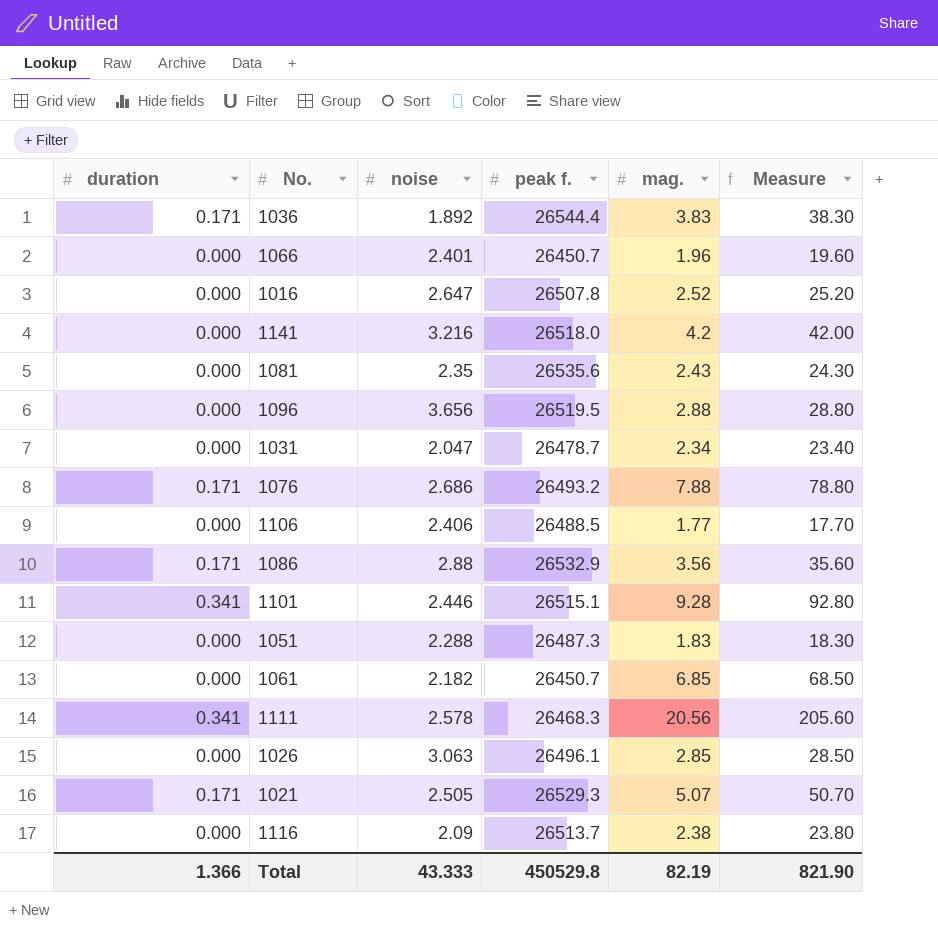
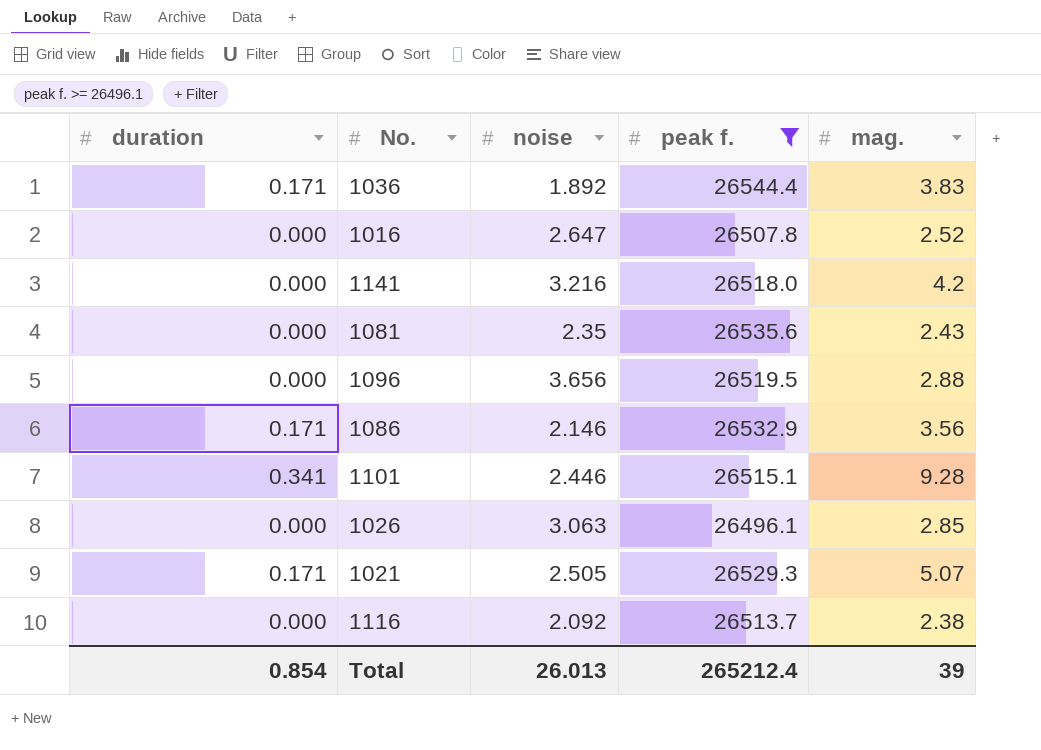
filter: none -> peak f. >= 26496.1
column Measure | formula: [mag.] * 10 -> none
1086 | noise: 2.88 -> 2.146
1116 | noise: 2.09 -> 2.092
Total | duration: 1.366 -> 0.854
Total | noise: 43.333 -> 26.013
Total | peak f.: 450529.8 -> 265212.4
Total | mag.: 82.19 -> 39

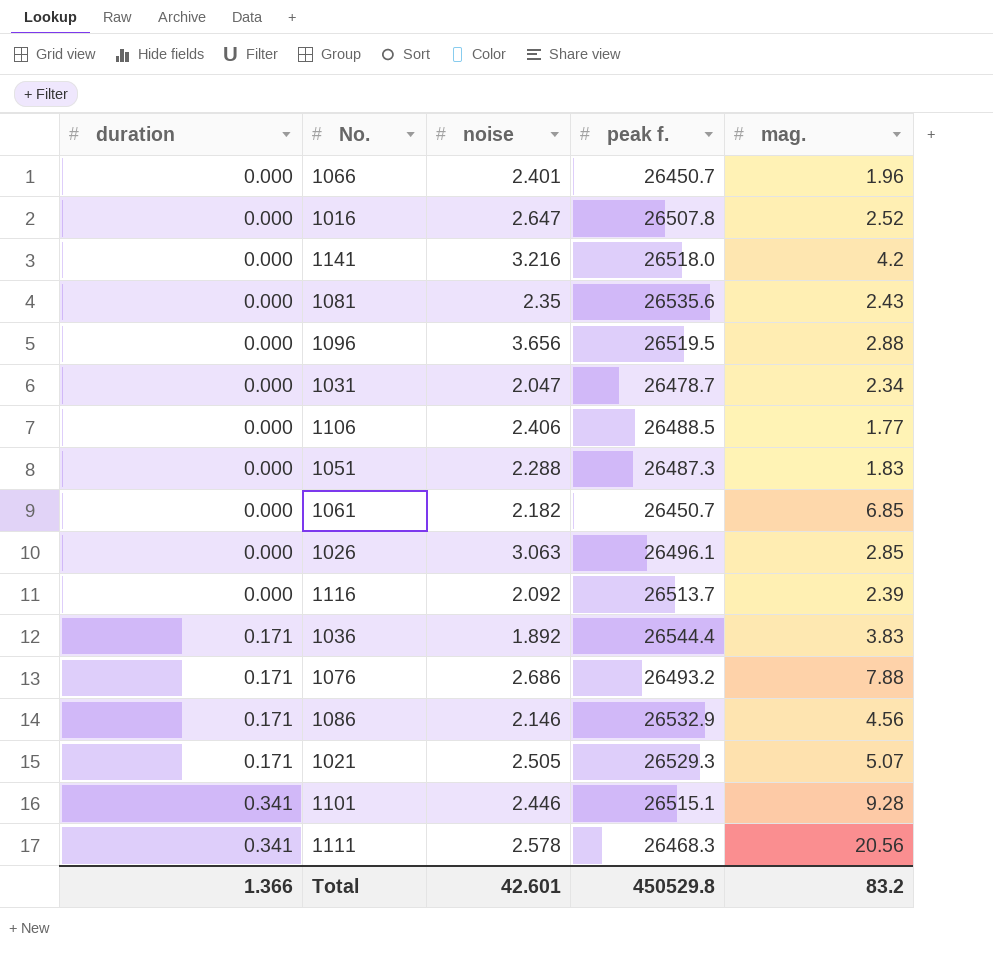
filter: peak f. >= 26496.1 -> none
row order: none -> duration ascending
1116 | mag.: 2.38 -> 2.39
1086 | mag.: 3.56 -> 4.56
Total | duration: 0.854 -> 1.366
Total | noise: 26.013 -> 42.601
Total | peak f.: 265212.4 -> 450529.8
Total | mag.: 39 -> 83.2

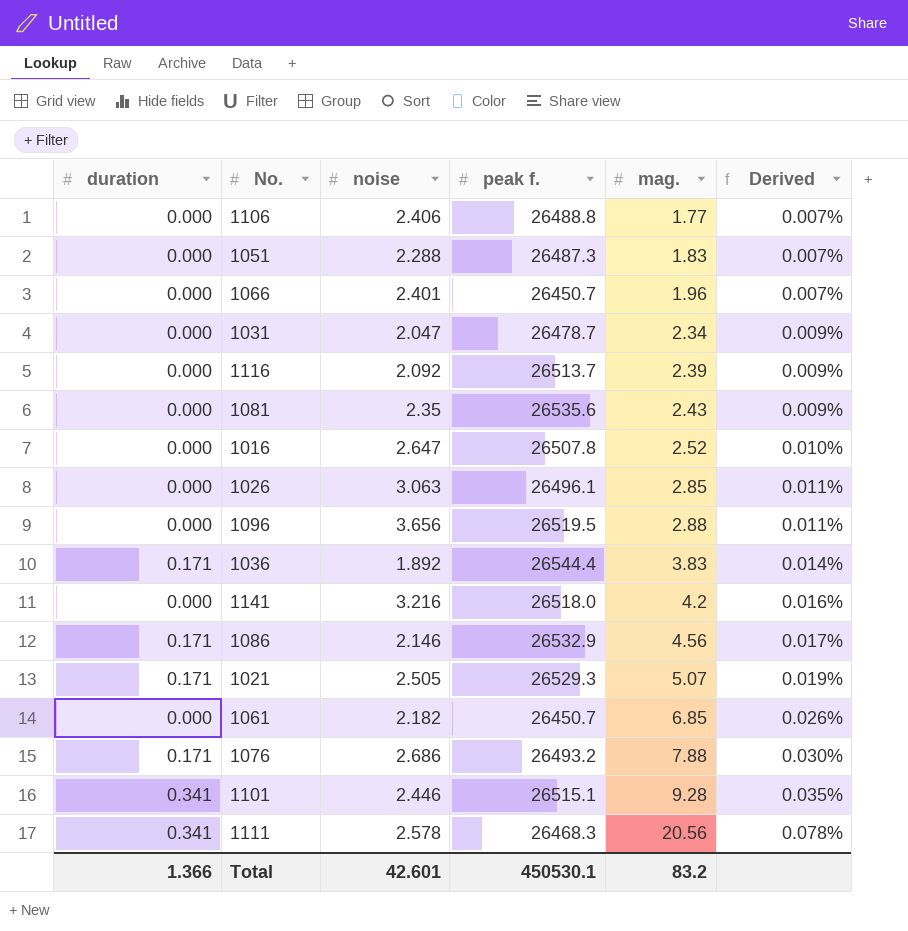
row order: duration ascending -> mag. ascending
column Derived | formula: none -> [mag.] / [peak f.]
1106 | peak f.: 26488.5 -> 26488.8
Total | peak f.: 450529.8 -> 450530.1

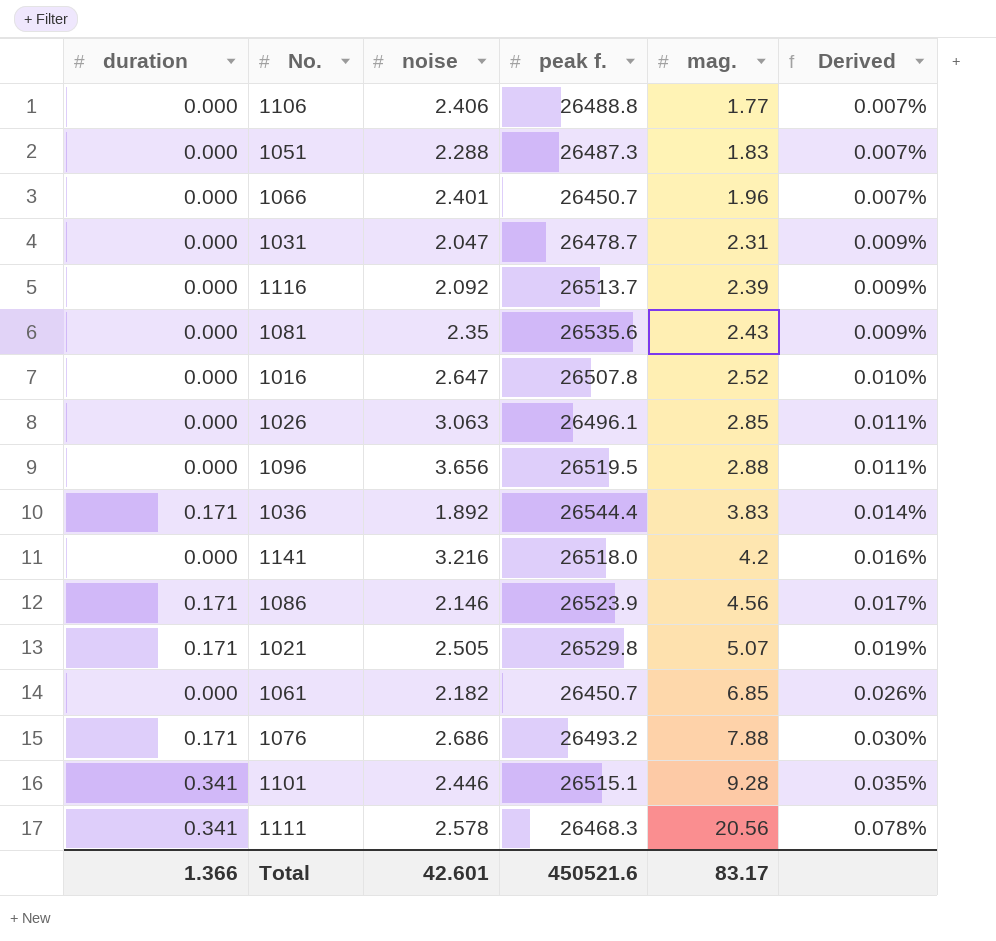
1031 | mag.: 2.34 -> 2.31
1086 | peak f.: 26532.9 -> 26523.9
1021 | peak f.: 26529.3 -> 26529.8
Total | peak f.: 450530.1 -> 450521.6
Total | mag.: 83.2 -> 83.17

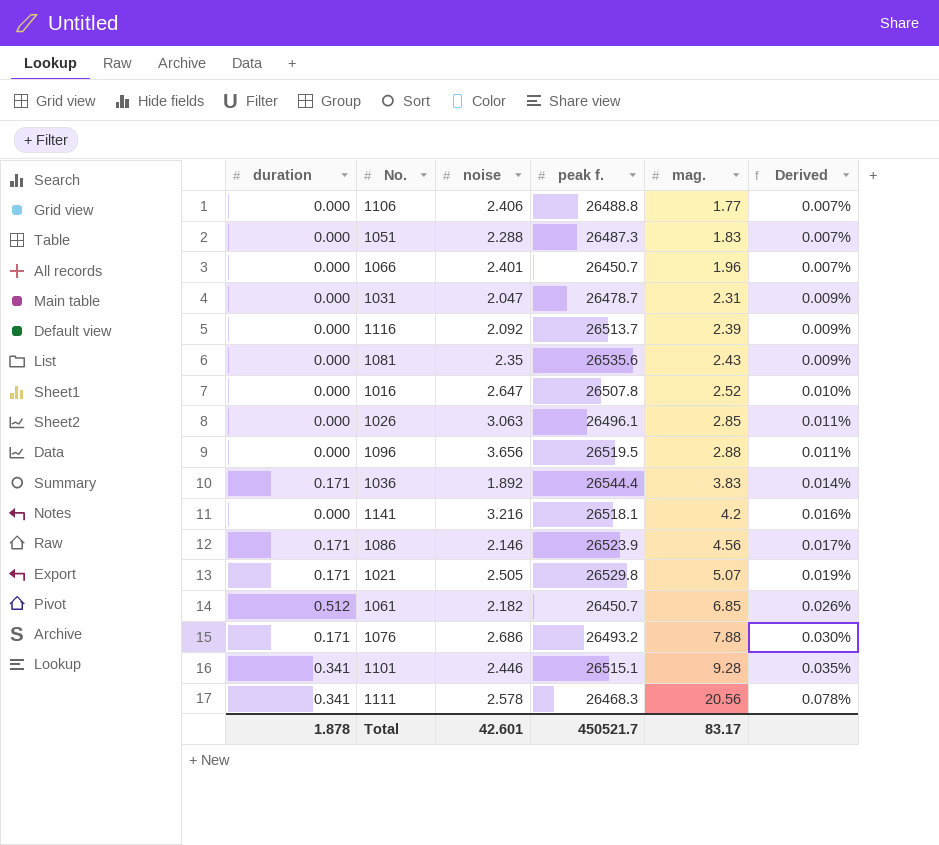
1141 | peak f.: 26518.0 -> 26518.1
1061 | duration: 0.000 -> 0.512
Total | duration: 1.366 -> 1.878
Total | peak f.: 450521.6 -> 450521.7

